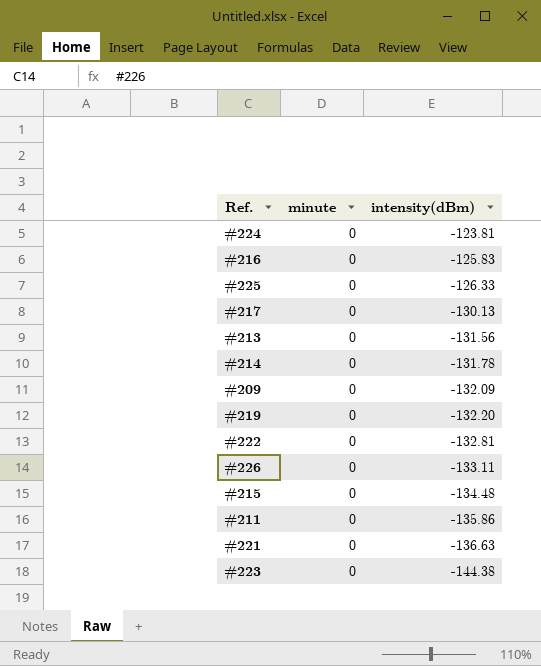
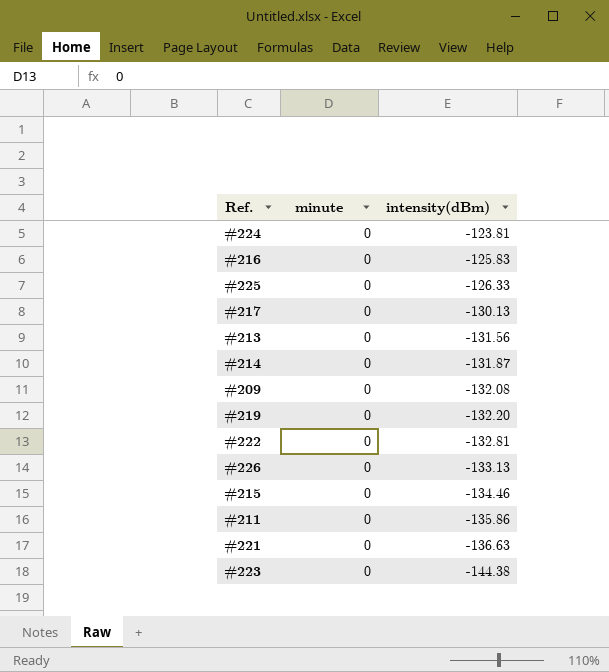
#214 | intensity(dBm): -131.78 -> -131.87
#209 | intensity(dBm): -132.09 -> -132.08
#226 | intensity(dBm): -133.11 -> -133.13
#215 | intensity(dBm): -134.48 -> -134.46

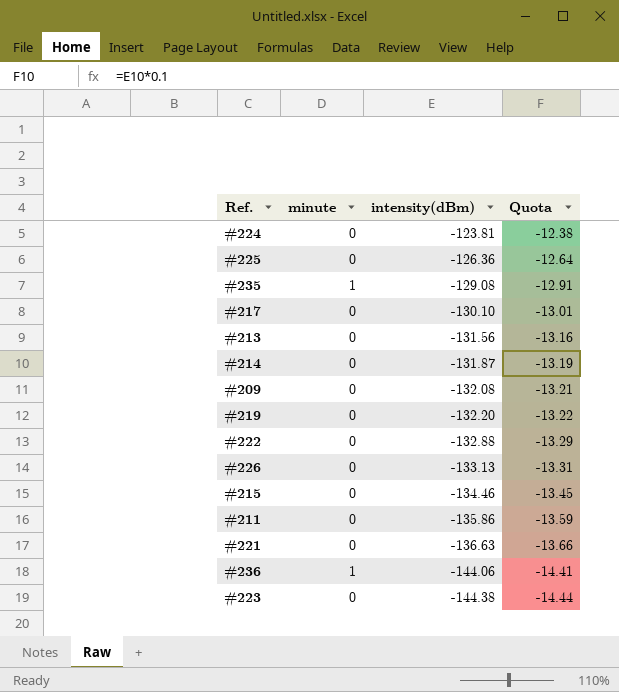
column Quota | formula: none -> [intensity(dBm)] * 0.1
row #216: 0 | -125.83 -> none
#225 | intensity(dBm): -126.33 -> -126.36
row #235: none -> 1 | -129.08 | -12.91
#217 | intensity(dBm): -130.13 -> -130.10
#222 | intensity(dBm): -132.81 -> -132.88
row #236: none -> 1 | -144.06 | -14.41

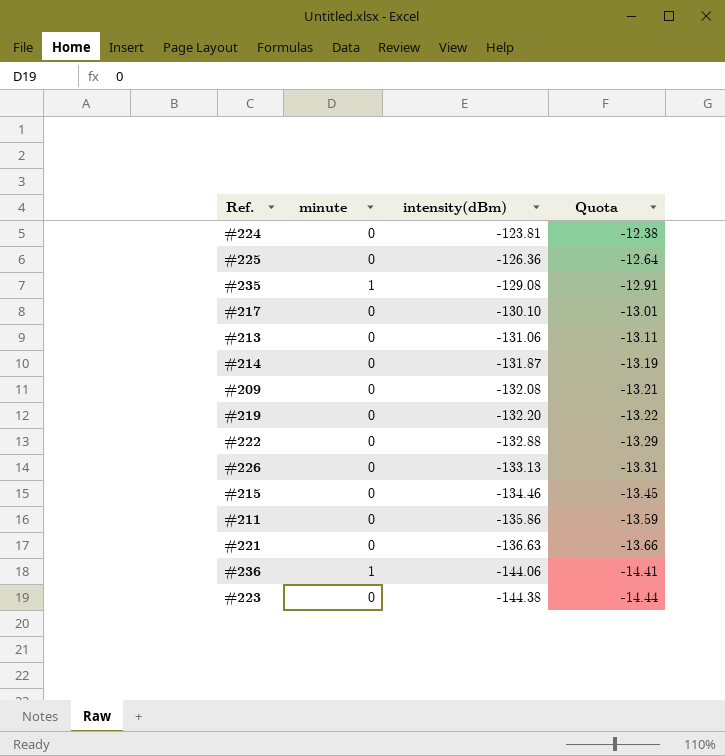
#213 | intensity(dBm): -131.56 -> -131.06
#213 | Quota: -13.16 -> -13.11

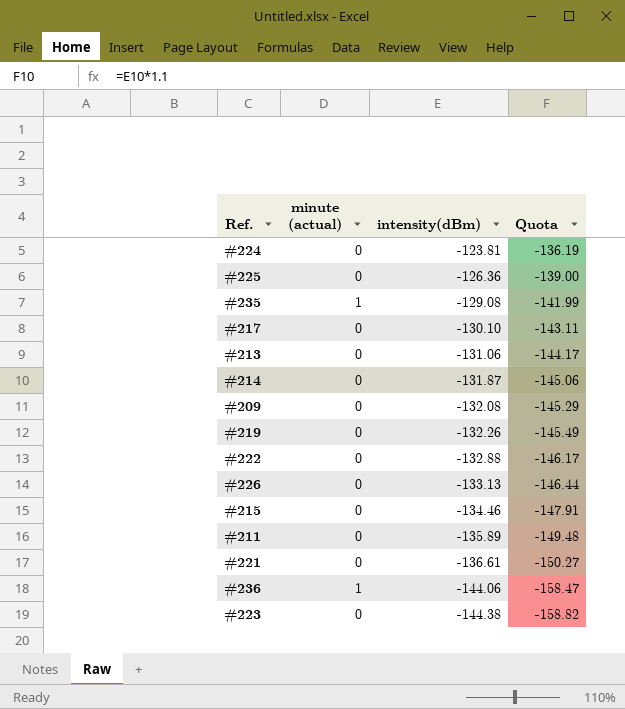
column name: minute -> minute (actual)
column Quota | formula: [intensity(dBm)] * 0.1 -> [intensity(dBm)] * 1.1
#219 | intensity(dBm): -132.20 -> -132.26
#211 | intensity(dBm): -135.86 -> -135.89
#221 | intensity(dBm): -136.63 -> -136.61

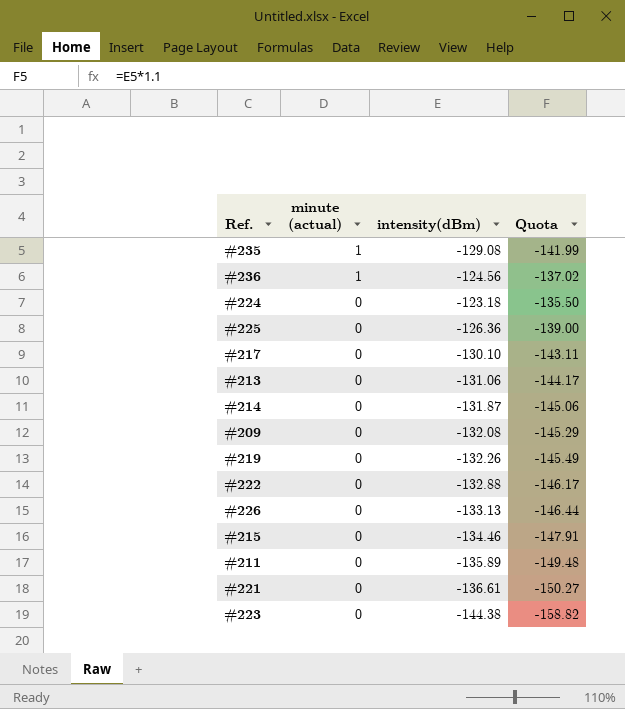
row order: intensity(dBm) descending -> minute (actual) descending
#236 | intensity(dBm): -144.06 -> -124.56
#236 | Quota: -158.47 -> -137.02
#224 | intensity(dBm): -123.81 -> -123.18
#224 | Quota: -136.19 -> -135.50

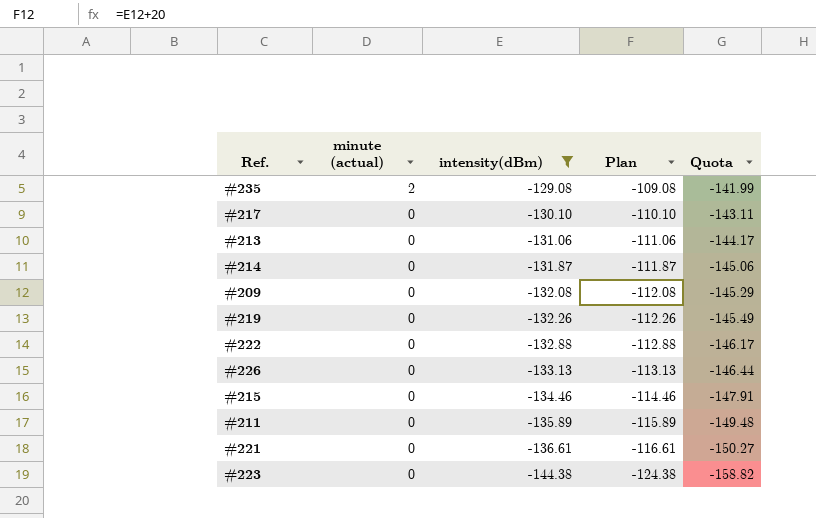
filter: none -> intensity(dBm) <= -129.08
column Plan | formula: none -> [intensity(dBm)] + 20
#235 | minute (actual): 1 -> 2

